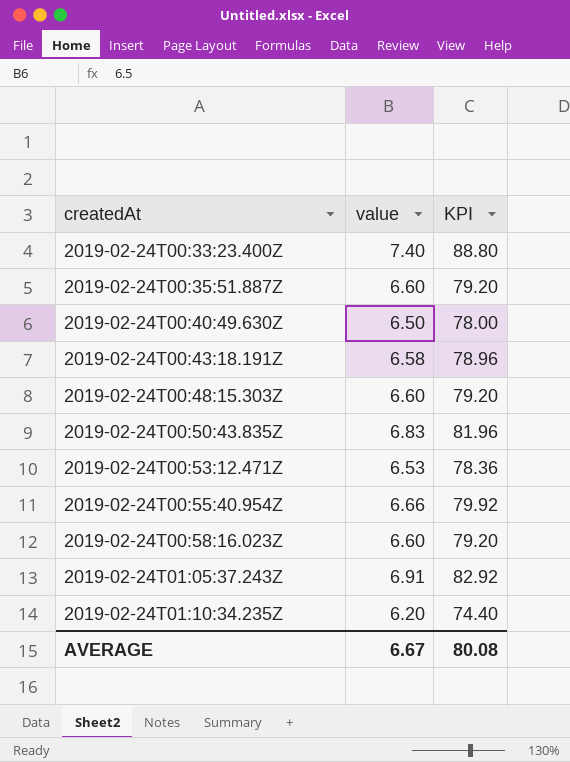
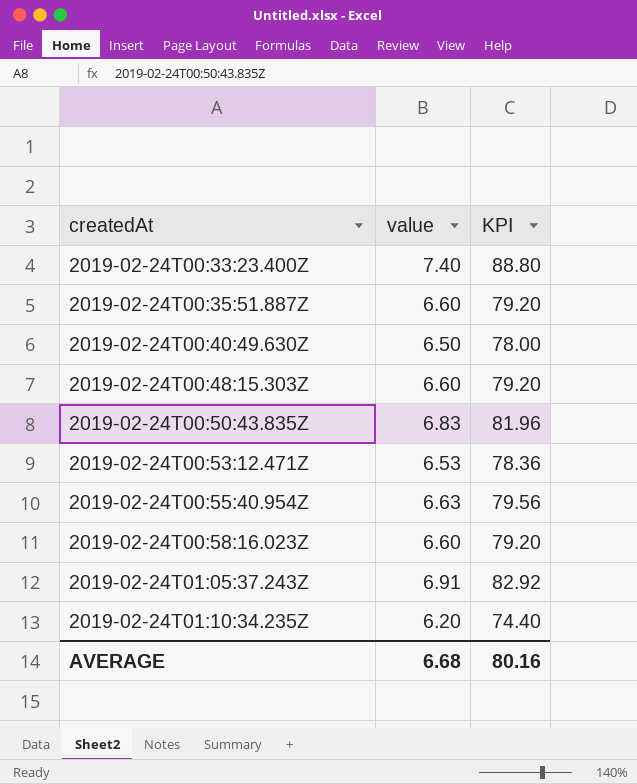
row 2019-02-24T00:43:18.191Z: 6.58 | 78.96 -> none
2019-02-24T00:55:40.954Z | value: 6.66 -> 6.63
2019-02-24T00:55:40.954Z | KPI: 79.92 -> 79.56
AVERAGE | value: 6.67 -> 6.68
AVERAGE | KPI: 80.08 -> 80.16

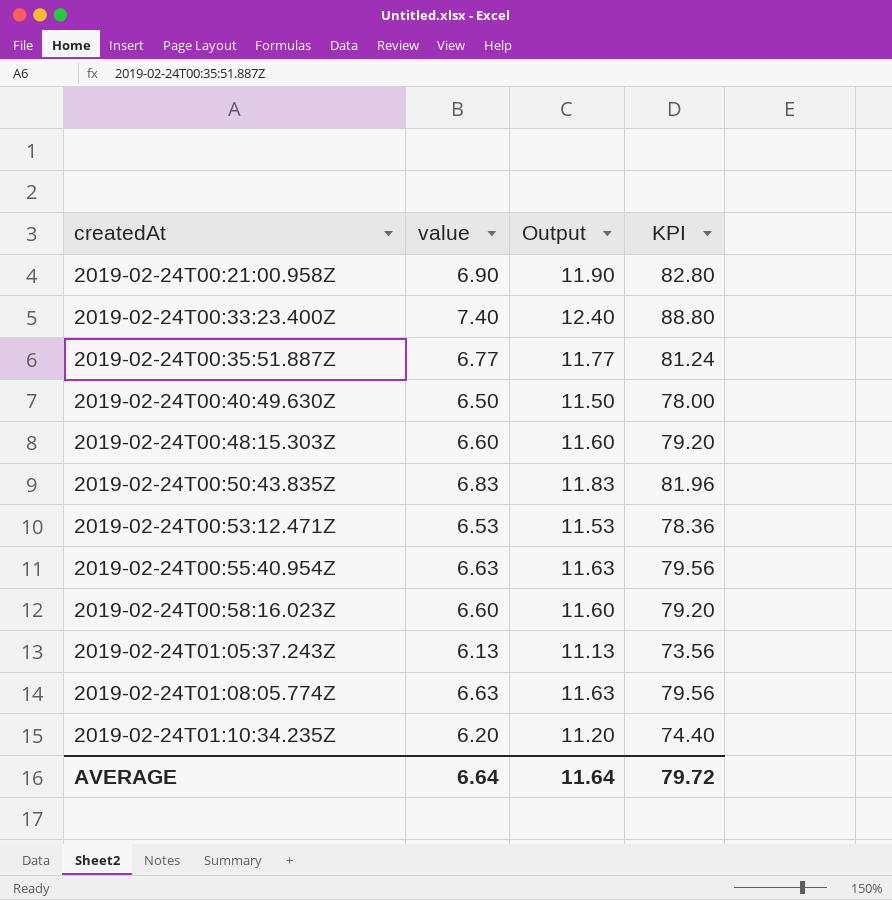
column Output | formula: none -> [value] + 5
row 2019-02-24T00:21:00.958Z: none -> 6.90 | 11.90 | 82.80
2019-02-24T00:35:51.887Z | value: 6.60 -> 6.77
2019-02-24T00:35:51.887Z | KPI: 79.20 -> 81.24
2019-02-24T01:05:37.243Z | value: 6.91 -> 6.13
2019-02-24T01:05:37.243Z | KPI: 82.92 -> 73.56
row 2019-02-24T01:08:05.774Z: none -> 6.63 | 11.63 | 79.56
AVERAGE | value: 6.68 -> 6.64
AVERAGE | KPI: 80.16 -> 79.72

